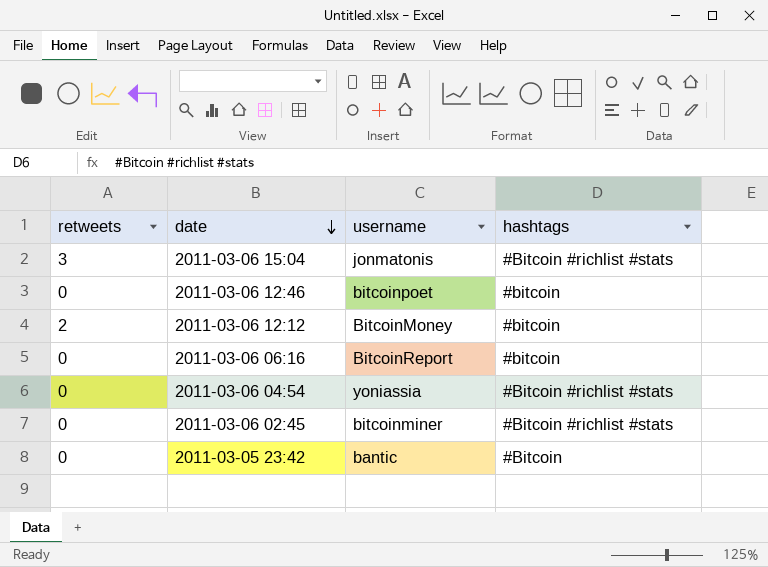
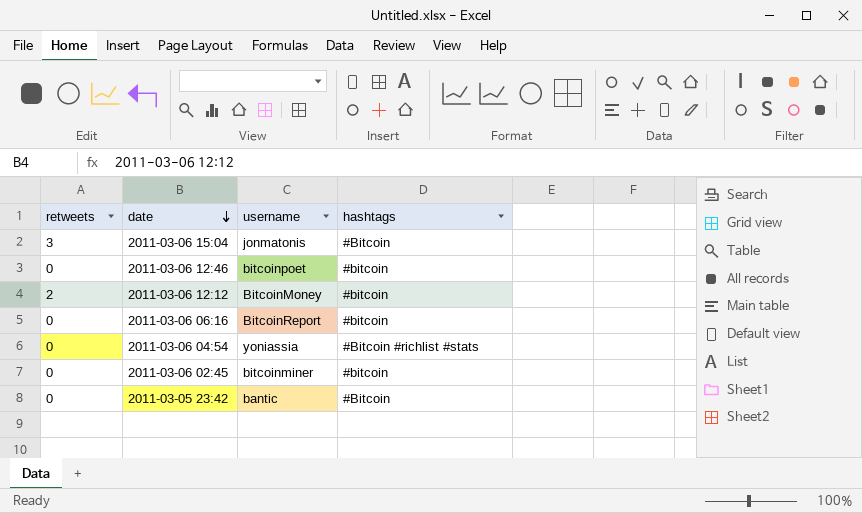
2011-03-06 15:04 | hashtags: #Bitcoin #richlist #stats -> #Bitcoin
2011-03-06 02:45 | hashtags: #Bitcoin #richlist #stats -> #bitcoin

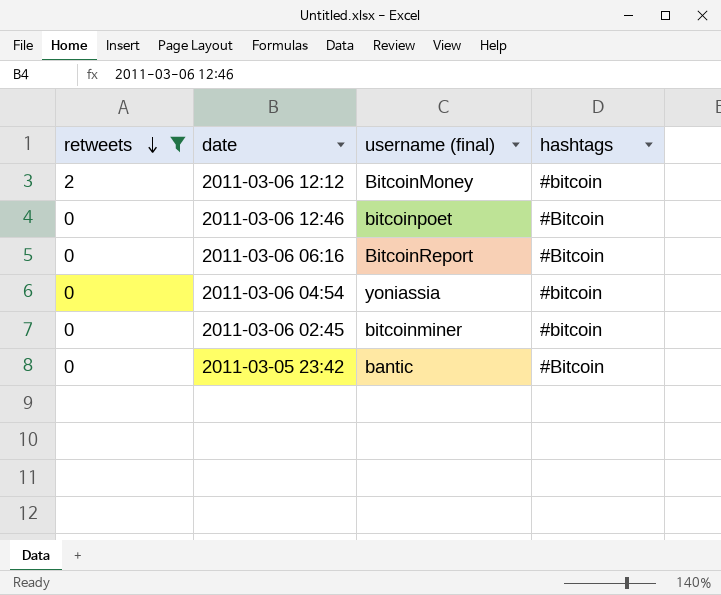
filter: none -> retweets != 3
row order: date descending -> retweets descending
column name: username -> username (final)
2011-03-06 12:46 | hashtags: #bitcoin -> #Bitcoin
2011-03-06 06:16 | hashtags: #bitcoin -> #Bitcoin
2011-03-06 04:54 | hashtags: #Bitcoin #richlist #stats -> #bitcoin

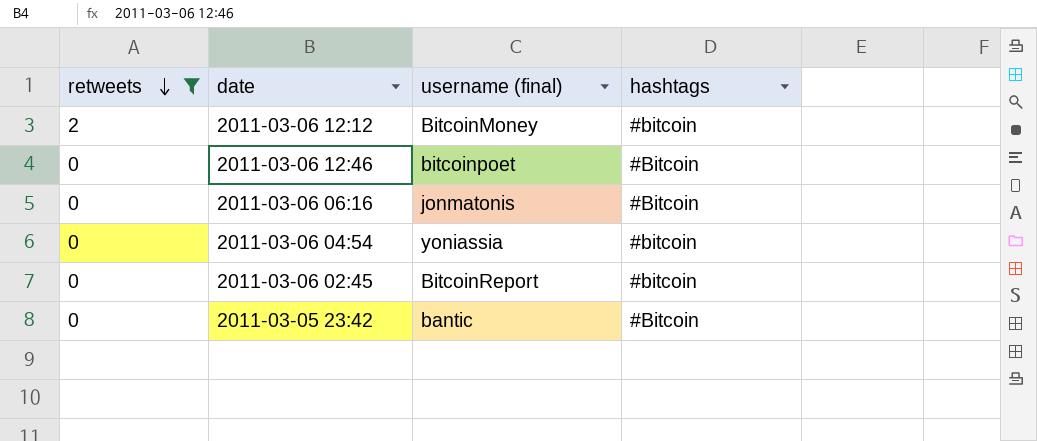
2011-03-06 06:16 | username (final): BitcoinReport -> jonmatonis
2011-03-06 02:45 | username (final): bitcoinminer -> BitcoinReport

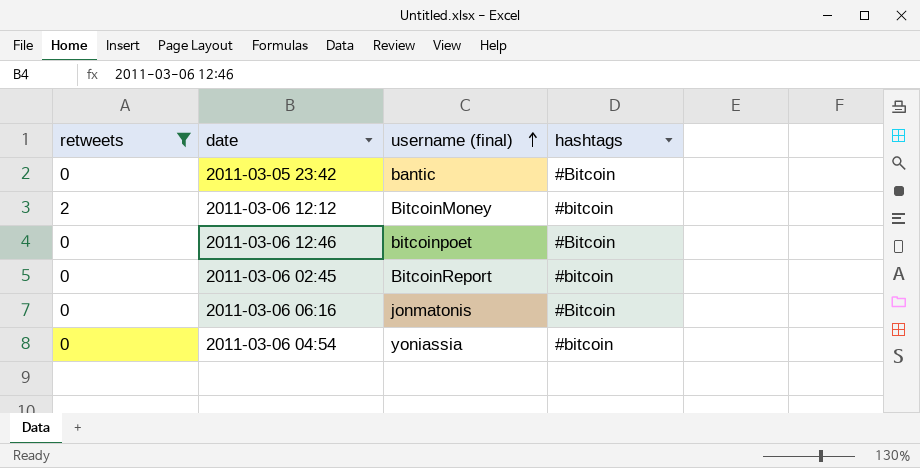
row order: retweets descending -> username (final) ascending

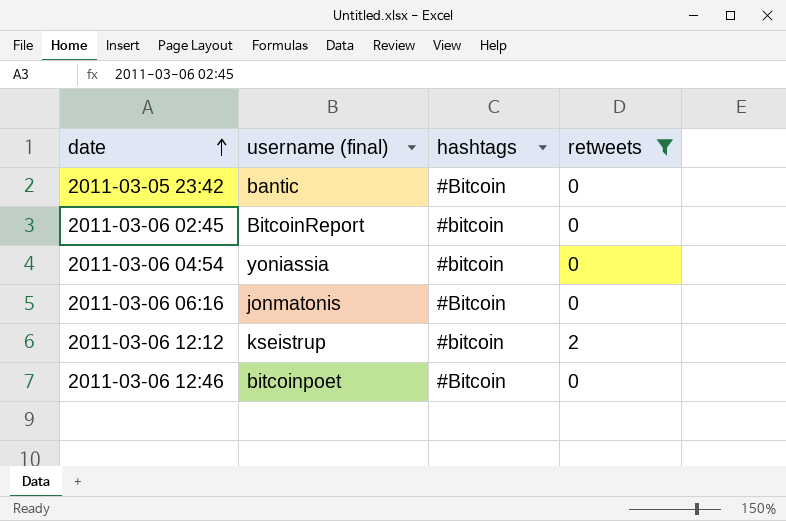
row order: username (final) ascending -> date ascending
column retweets | position: 1 -> 4
2011-03-06 12:12 | username (final): BitcoinMoney -> kseistrup

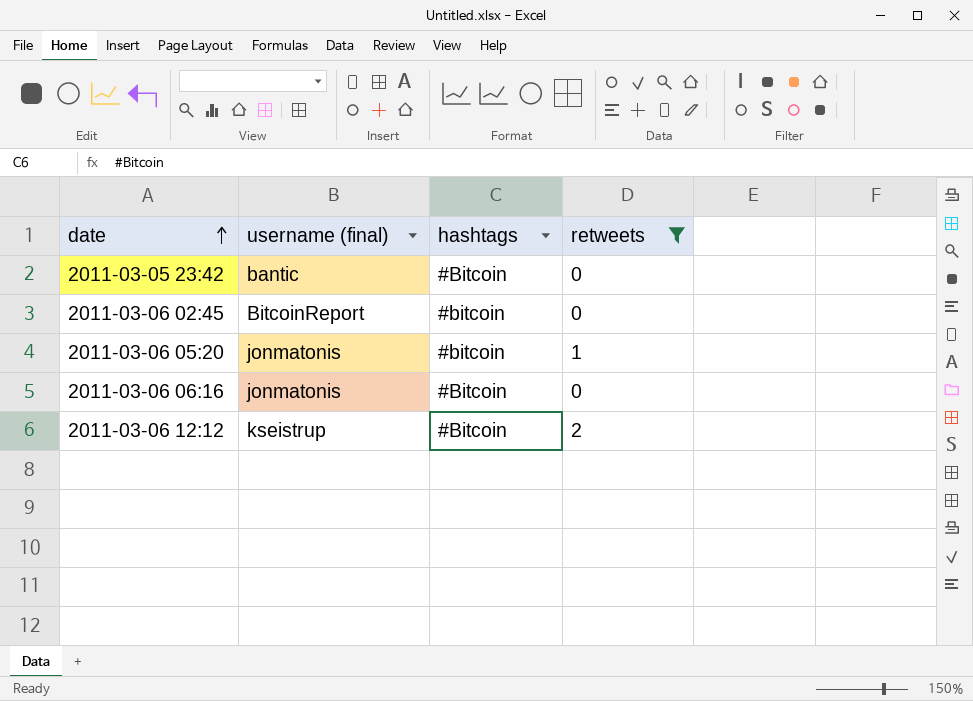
row 2011-03-06 04:54: yoniassia | #bitcoin | 0 -> none
row 2011-03-06 12:46: bitcoinpoet | #Bitcoin | 0 -> none
row 2011-03-06 05:20: none -> jonmatonis | #bitcoin | 1
2011-03-06 12:12 | hashtags: #bitcoin -> #Bitcoin

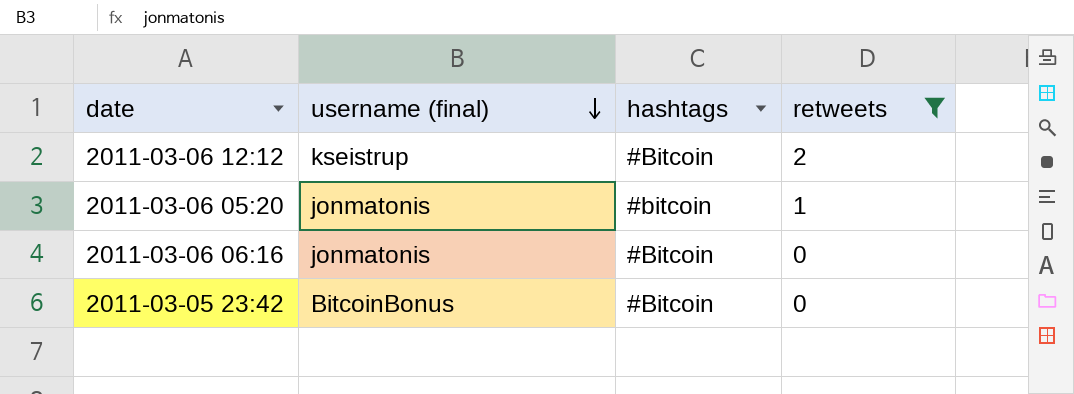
row order: date ascending -> username (final) descending
row 2011-03-06 02:45: BitcoinReport | #bitcoin | 0 -> none
2011-03-05 23:42 | username (final): bantic -> BitcoinBonus

